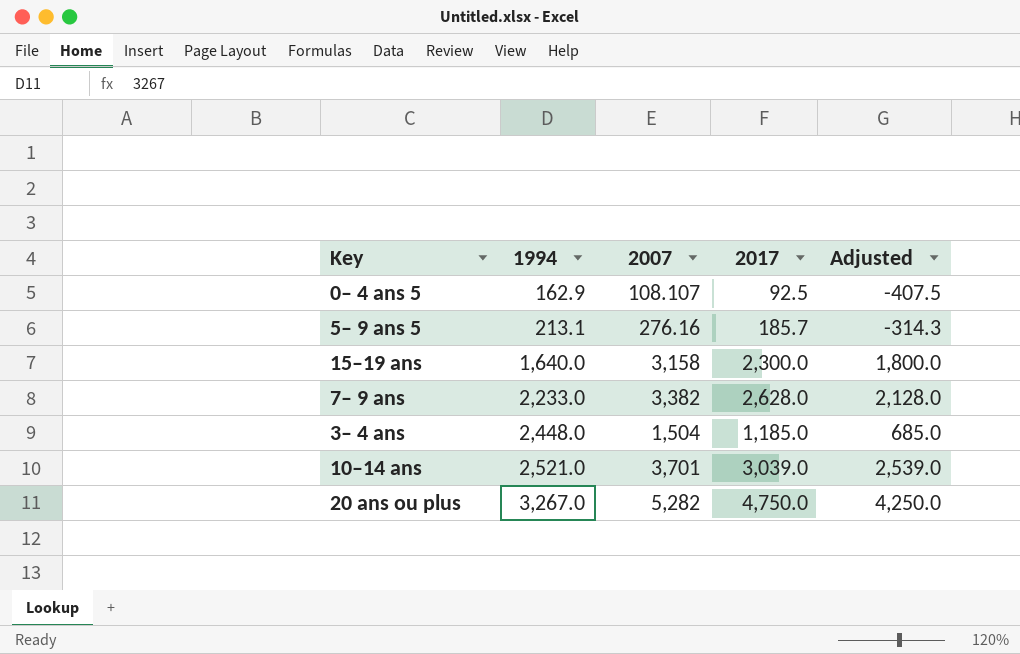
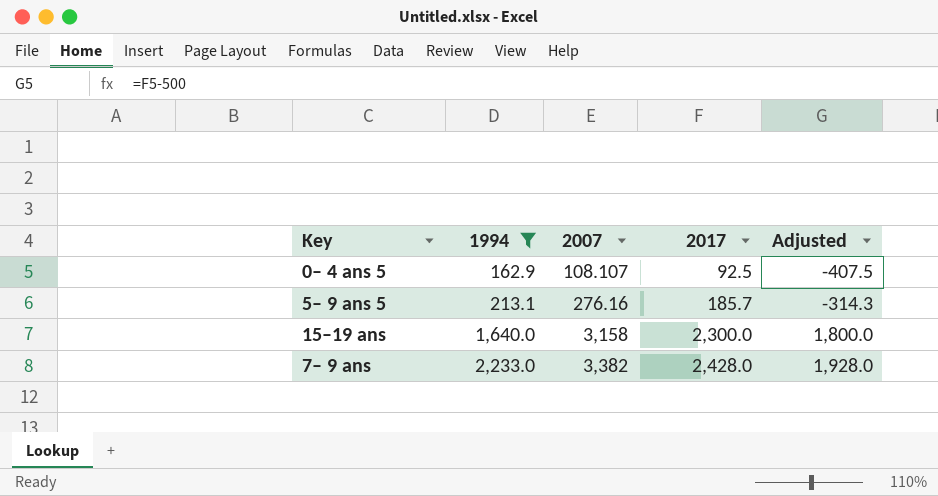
filter: none -> 1994 <= 2,233.0
7– 9 ans | 2017: 2,628.0 -> 2,428.0
7– 9 ans | Adjusted: 2,128.0 -> 1,928.0

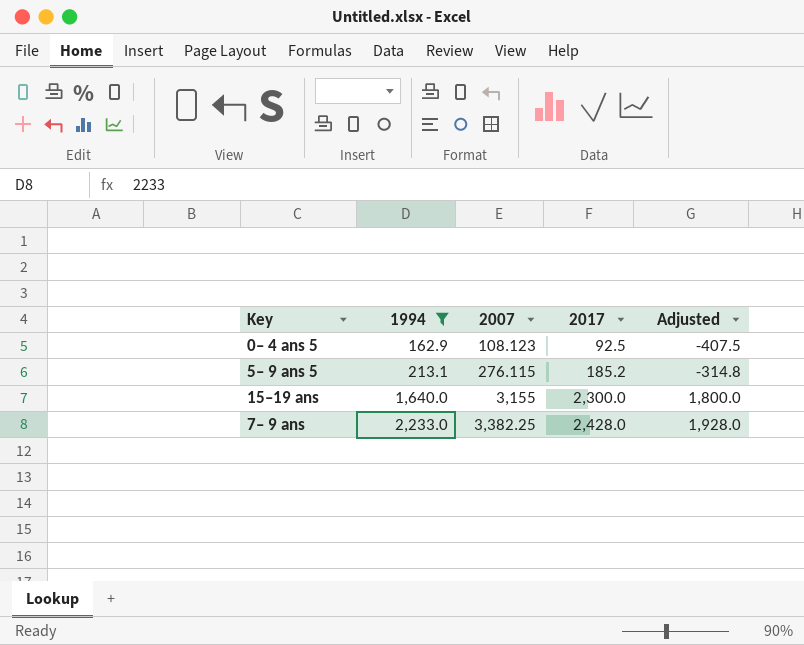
0– 4 ans 5 | 2007: 108.107 -> 108.123
5– 9 ans 5 | 2007: 276.16 -> 276.115
5– 9 ans 5 | 2017: 185.7 -> 185.2
5– 9 ans 5 | Adjusted: -314.3 -> -314.8
15–19 ans | 2007: 3,158 -> 3,155
7– 9 ans | 2007: 3,382 -> 3,382.25

